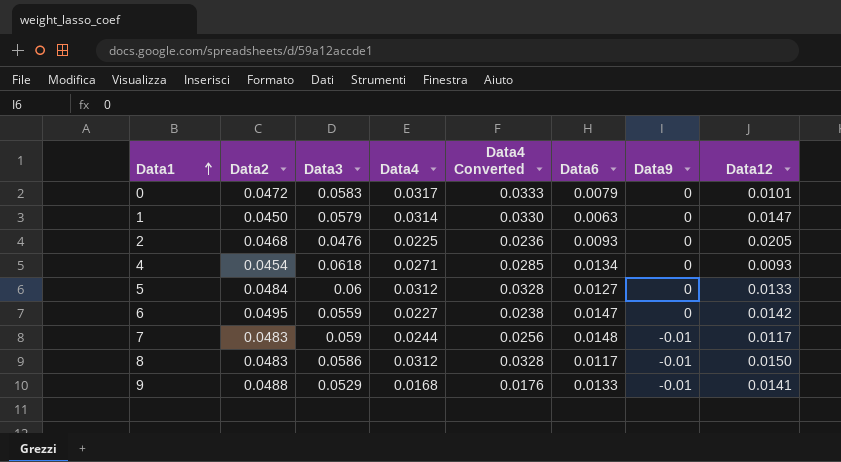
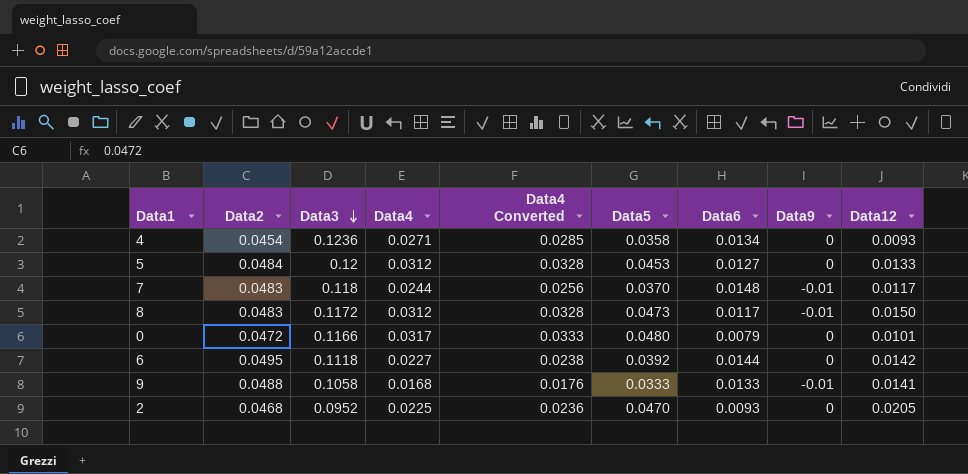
row order: Data1 ascending -> Data3 descending
column Data5 | position: none -> 6
row 1: 0.0450 | 0.0579 | 0.0314 | 0.0330 | 0.0063 | 0 | 0.0147 -> none
4 | Data3: 0.0618 -> 0.1236
5 | Data3: 0.06 -> 0.12
7 | Data3: 0.059 -> 0.118
8 | Data3: 0.0586 -> 0.1172
0 | Data3: 0.0583 -> 0.1166
6 | Data3: 0.0559 -> 0.1118
6 | Data6: 0.0147 -> 0.0144
9 | Data3: 0.0529 -> 0.1058
2 | Data3: 0.0476 -> 0.0952

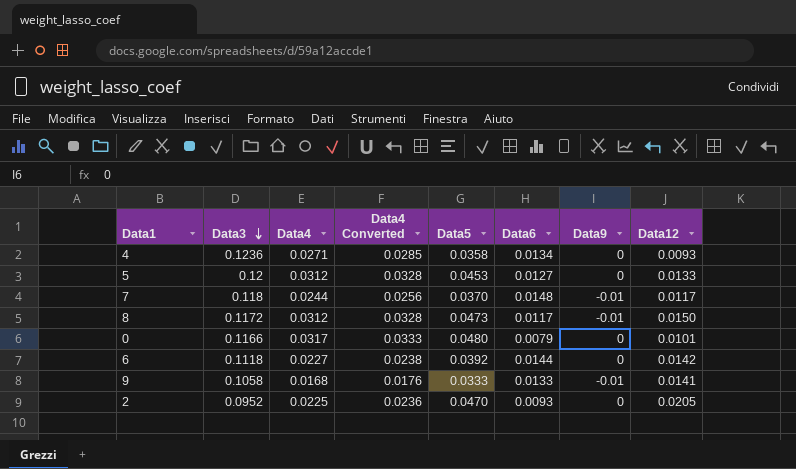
column Data2 | position: 2 -> none

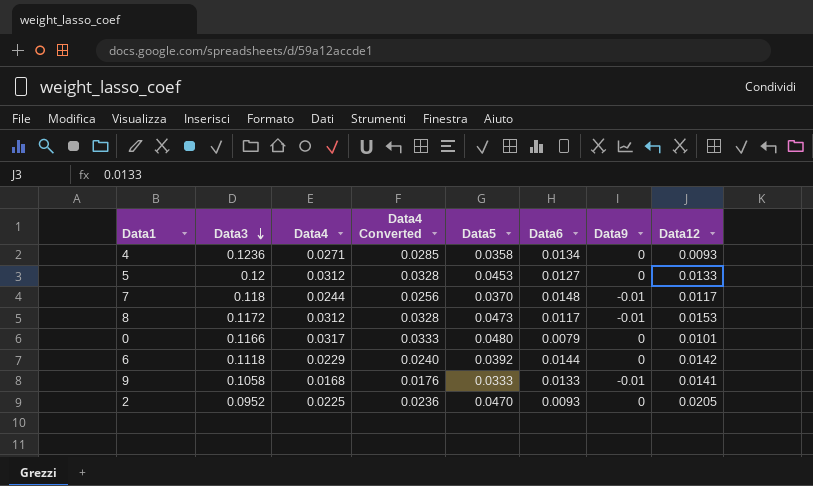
8 | Data12: 0.0150 -> 0.0153
6 | Data4: 0.0227 -> 0.0229
6 | Data4 Converted: 0.0238 -> 0.0240

